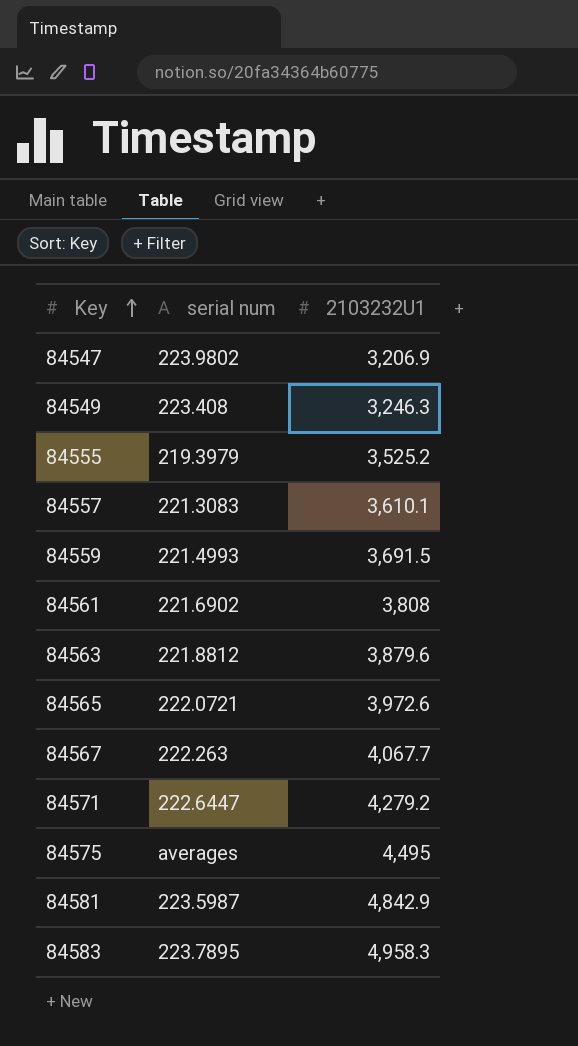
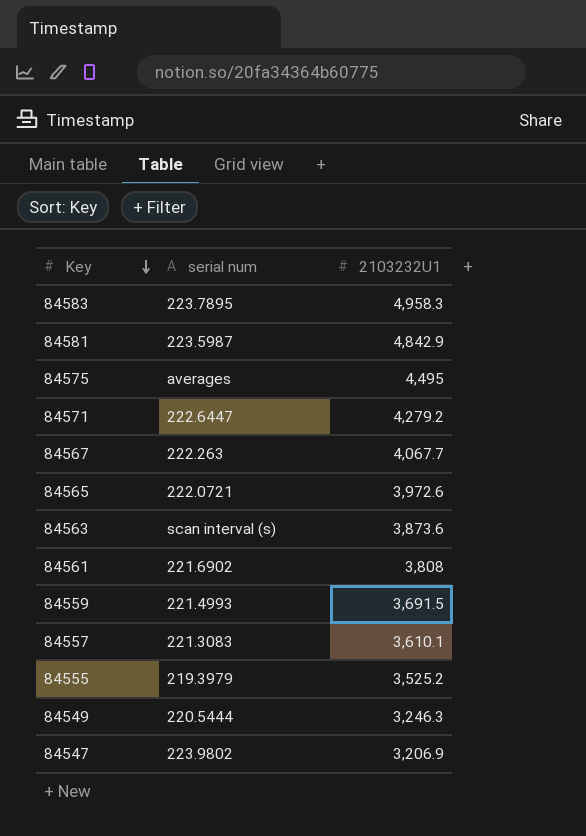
row order: Key ascending -> Key descending
84563 | serial num: 221.8812 -> scan interval (s)
84563 | 2103232U1: 3,879.6 -> 3,873.6
84549 | serial num: 223.408 -> 220.5444

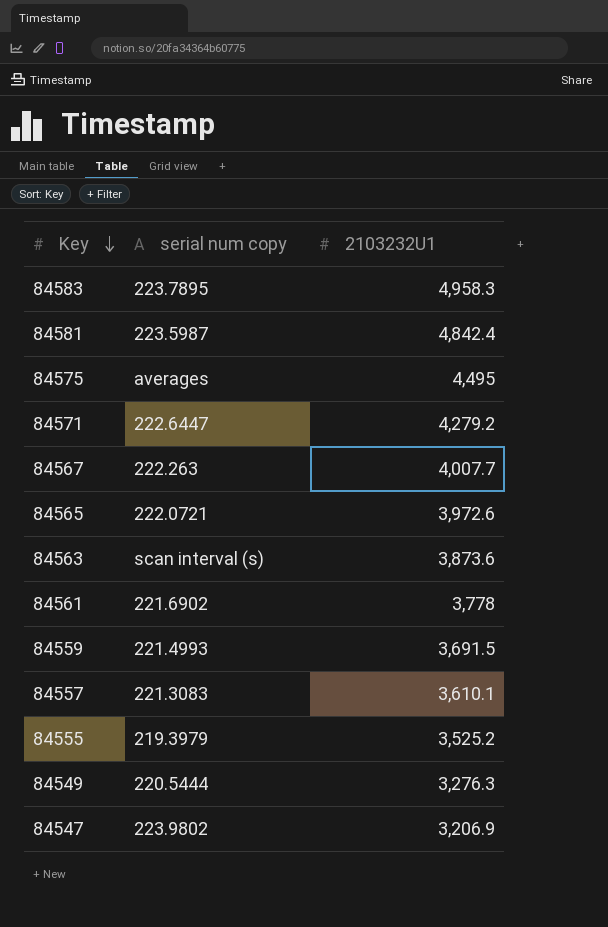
column name: serial num -> serial num copy
84581 | 2103232U1: 4,842.9 -> 4,842.4
84567 | 2103232U1: 4,067.7 -> 4,007.7
84561 | 2103232U1: 3,808 -> 3,778
84549 | 2103232U1: 3,246.3 -> 3,276.3

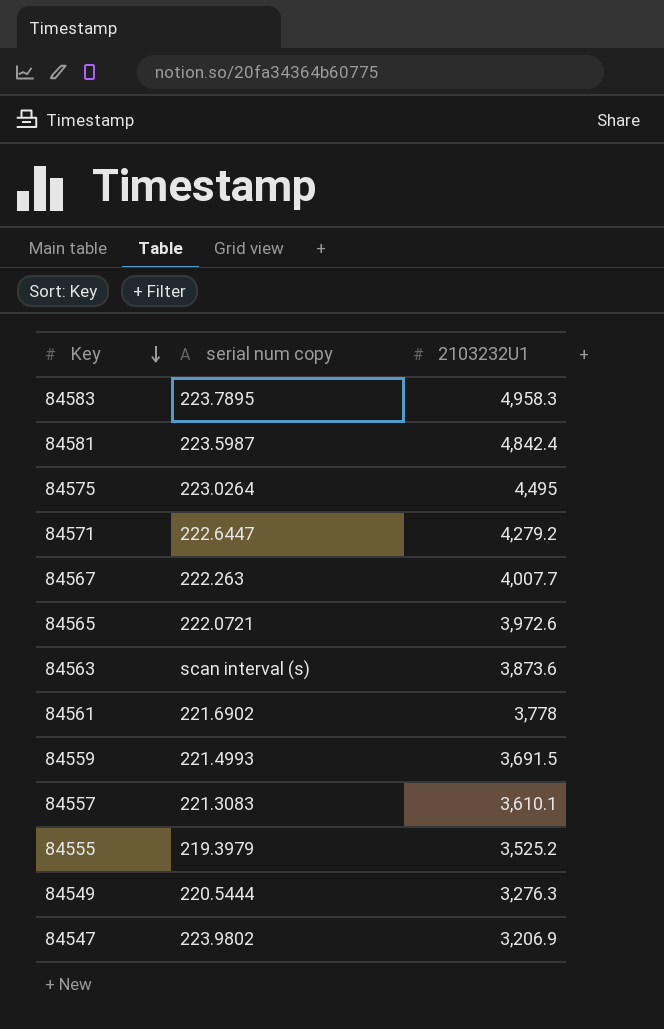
84575 | serial num copy: averages -> 223.0264

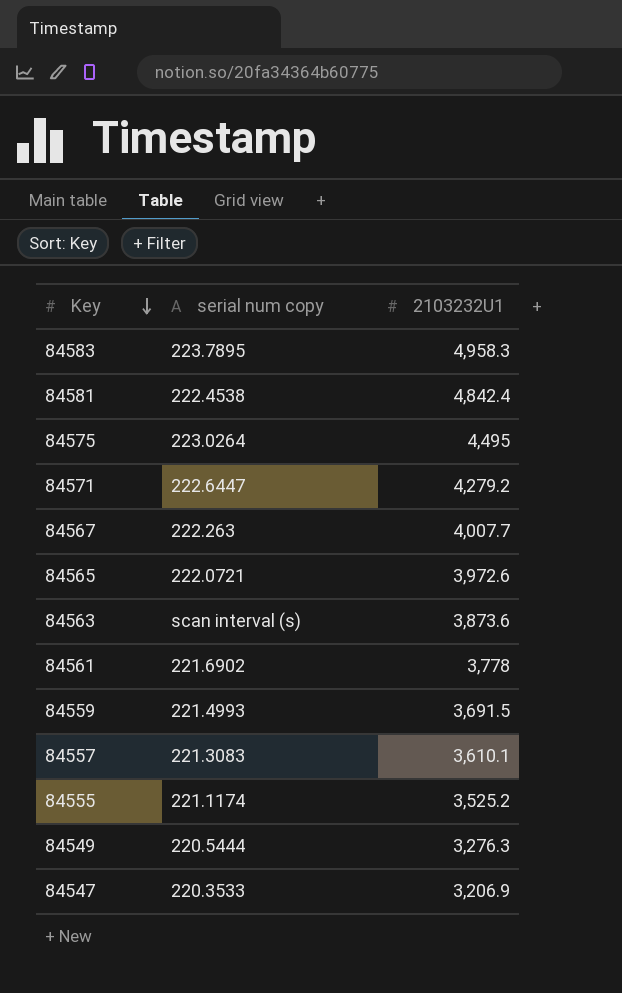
84581 | serial num copy: 223.5987 -> 222.4538
84555 | serial num copy: 219.3979 -> 221.1174
84547 | serial num copy: 223.9802 -> 220.3533

